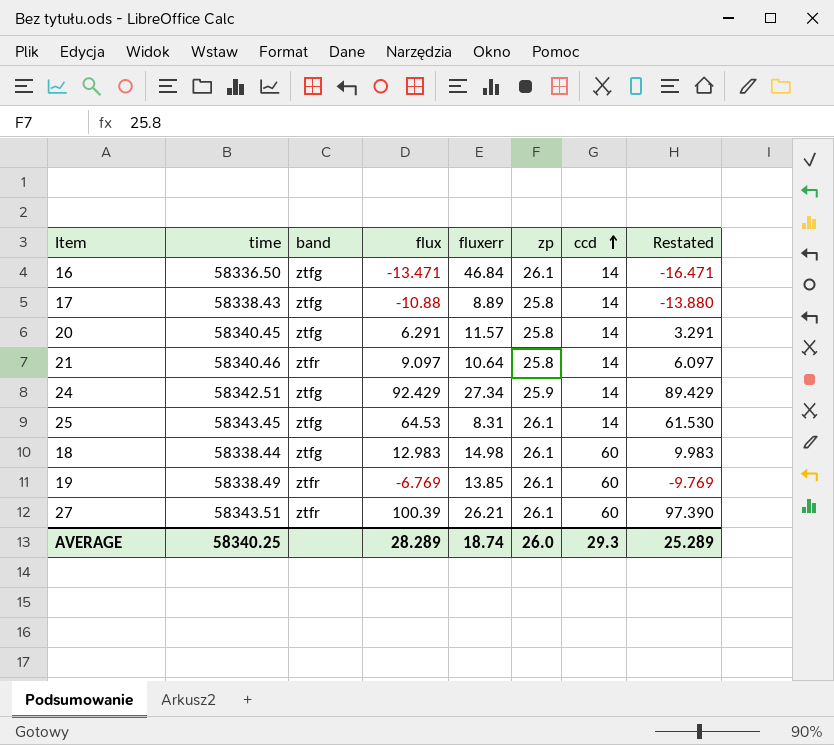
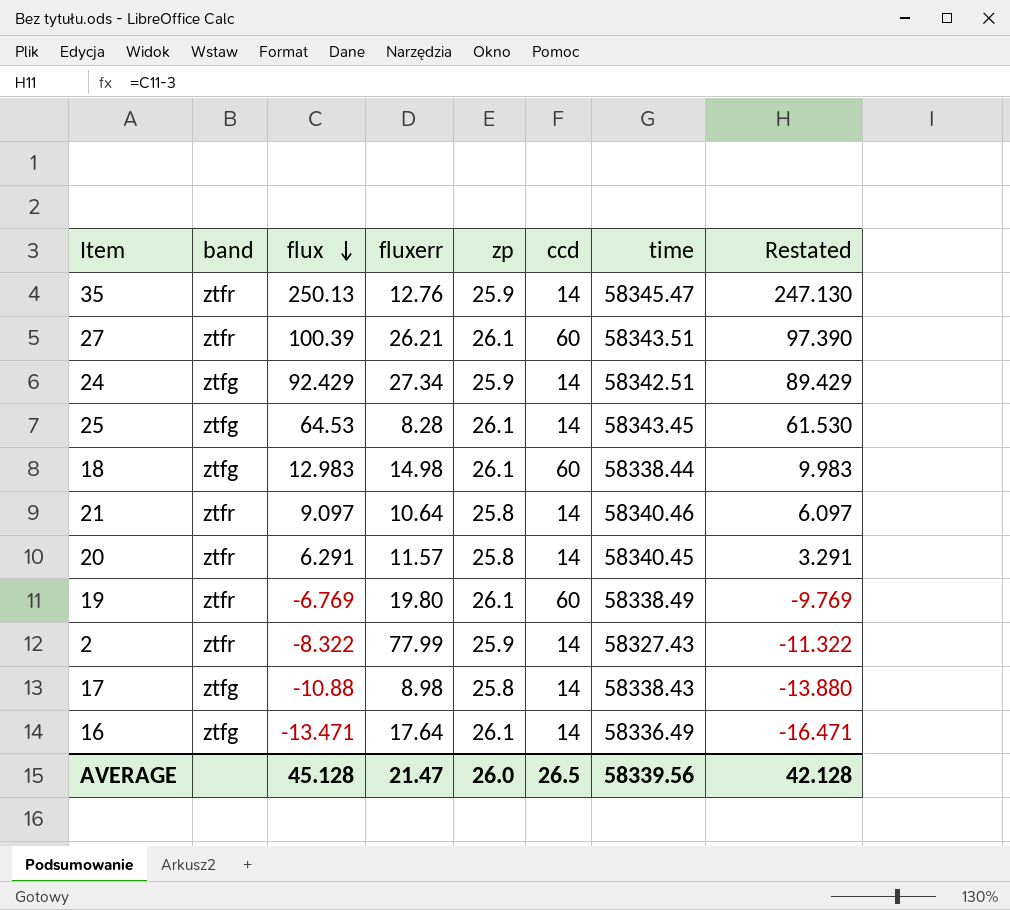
row order: ccd ascending -> flux descending
column time | position: 2 -> 7
row 35: none -> ztfr | 250.13 | 12.76 | 25.9 | 14 | 58345.47 | 247.130
25 | fluxerr: 8.31 -> 8.28
20 | band: ztfg -> ztfr
19 | fluxerr: 13.85 -> 19.80
row 2: none -> ztfr | -8.322 | 77.99 | 25.9 | 14 | 58327.43 | -11.322
17 | fluxerr: 8.89 -> 8.98
16 | fluxerr: 46.84 -> 17.64
16 | time: 58336.50 -> 58336.49
AVERAGE | flux: 28.289 -> 45.128
AVERAGE | fluxerr: 18.74 -> 21.47
AVERAGE | ccd: 29.3 -> 26.5
AVERAGE | time: 58340.25 -> 58339.56
AVERAGE | Restated: 25.289 -> 42.128

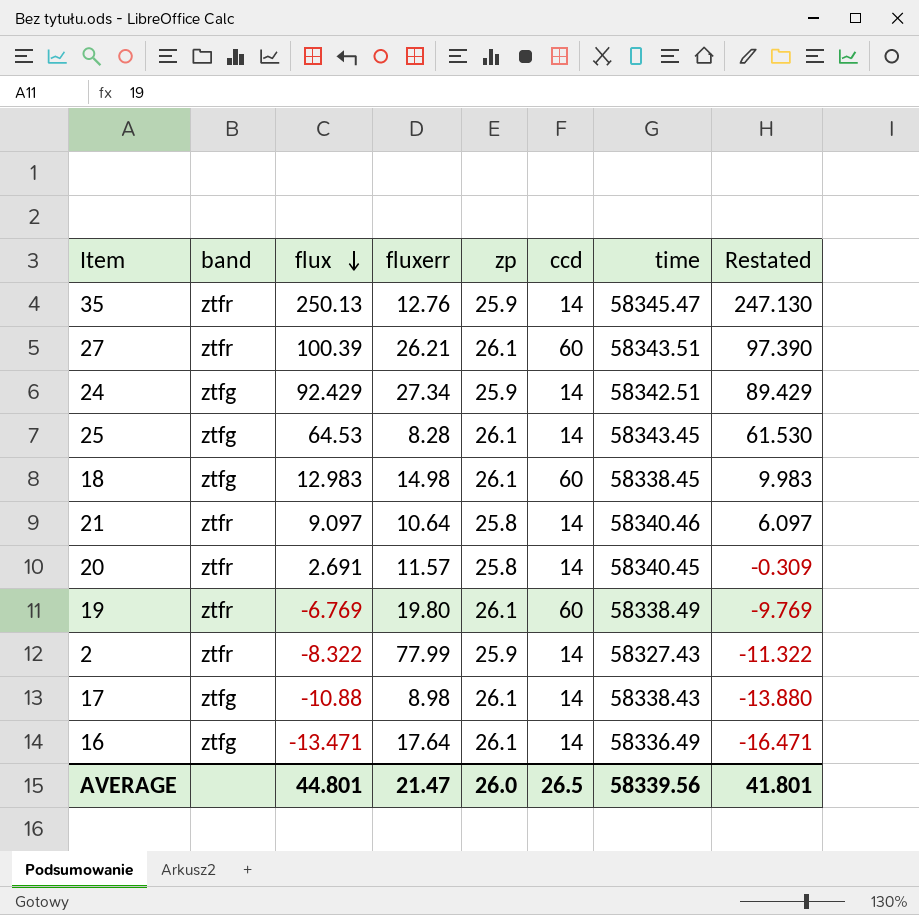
18 | time: 58338.44 -> 58338.45
20 | flux: 6.291 -> 2.691
20 | Restated: 3.291 -> -0.309
17 | zp: 25.8 -> 26.1
AVERAGE | flux: 45.128 -> 44.801
AVERAGE | Restated: 42.128 -> 41.801

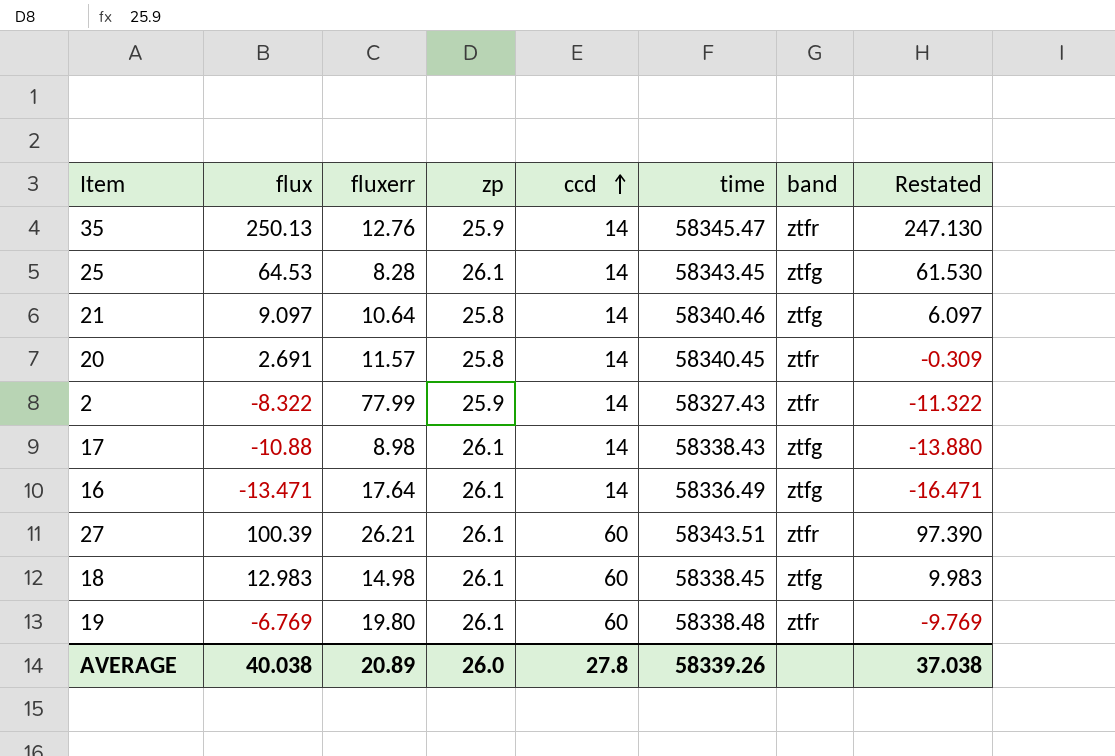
row order: flux descending -> ccd ascending
column band | position: 2 -> 7
row 24: ztfg | 92.429 | 27.34 | 25.9 | 14 | 58342.51 | 89.429 -> none
21 | band: ztfr -> ztfg
19 | time: 58338.49 -> 58338.48
AVERAGE | flux: 44.801 -> 40.038
AVERAGE | fluxerr: 21.47 -> 20.89
AVERAGE | ccd: 26.5 -> 27.8
AVERAGE | time: 58339.56 -> 58339.26
AVERAGE | Restated: 41.801 -> 37.038

